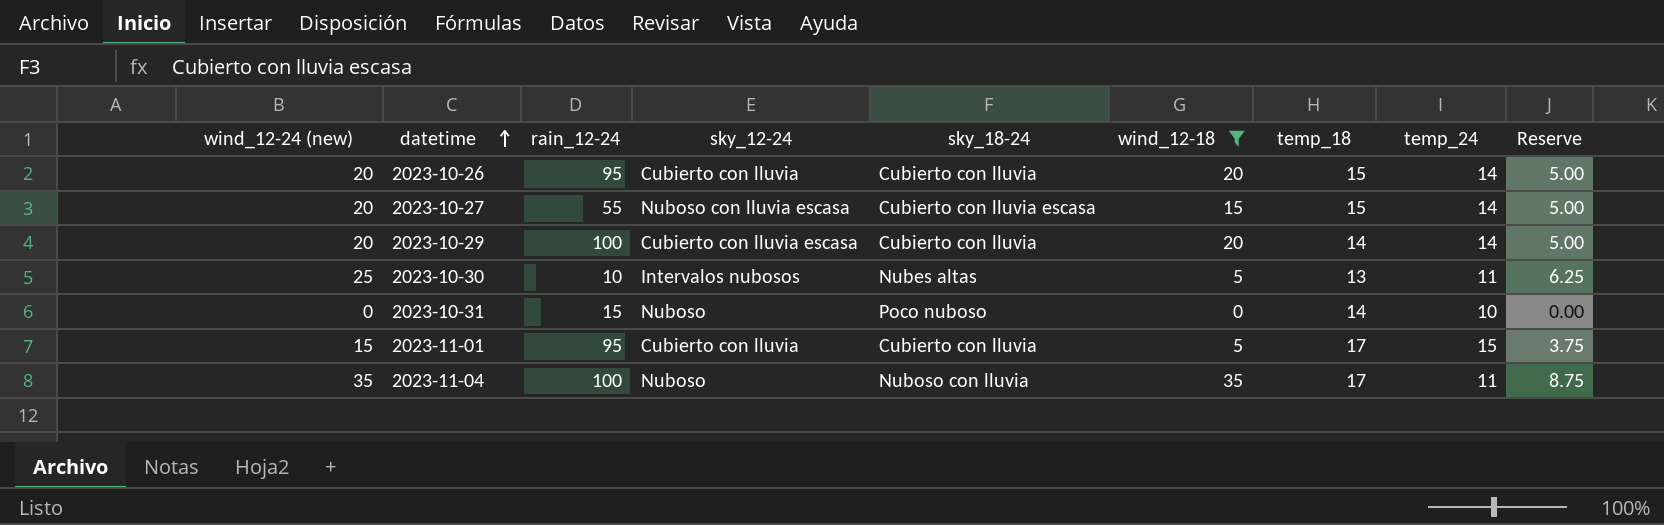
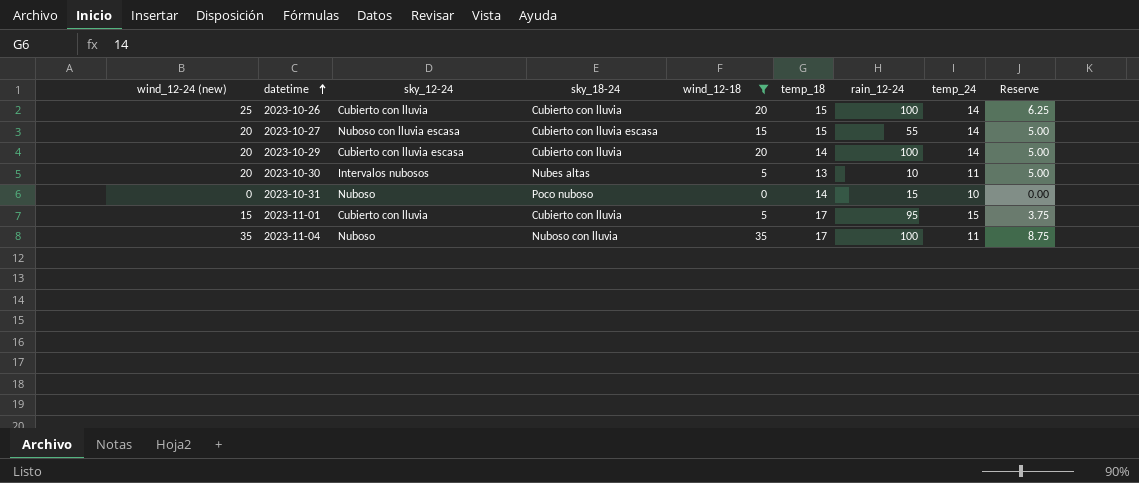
column rain_12-24 | position: 3 -> 7
2023-10-26 | wind_12-24 (new): 20 -> 25
2023-10-26 | rain_12-24: 95 -> 100
2023-10-26 | Reserve: 5.00 -> 6.25
2023-10-30 | wind_12-24 (new): 25 -> 20
2023-10-30 | Reserve: 6.25 -> 5.00

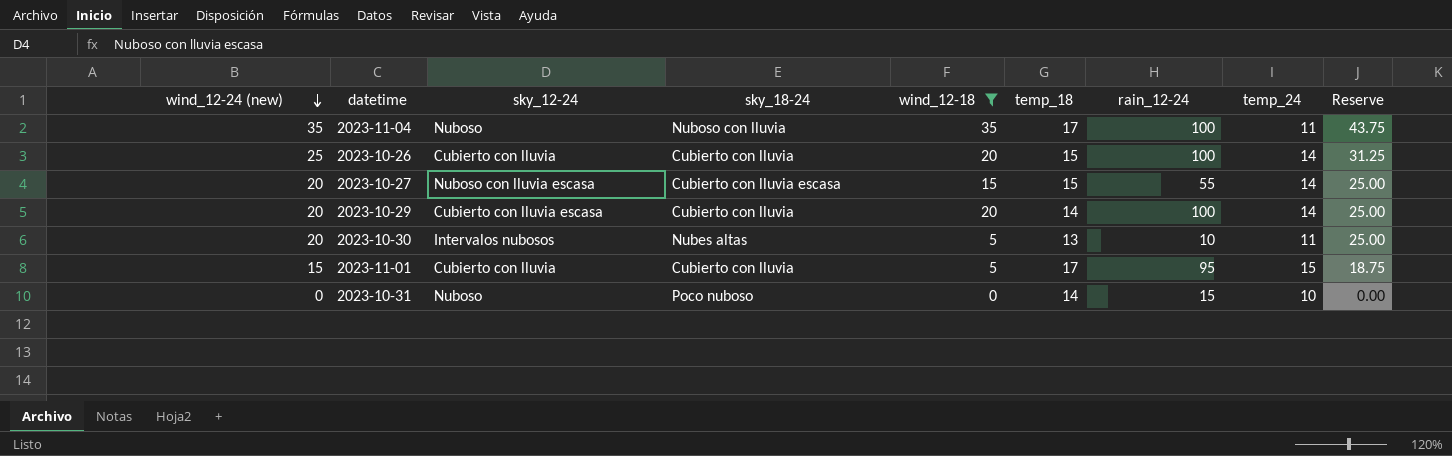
row order: datetime ascending -> wind_12-24 (new) descending
column Reserve | formula: [wind_12-24 (new)] * 0.25 -> [wind_12-24 (new)] * 1.25

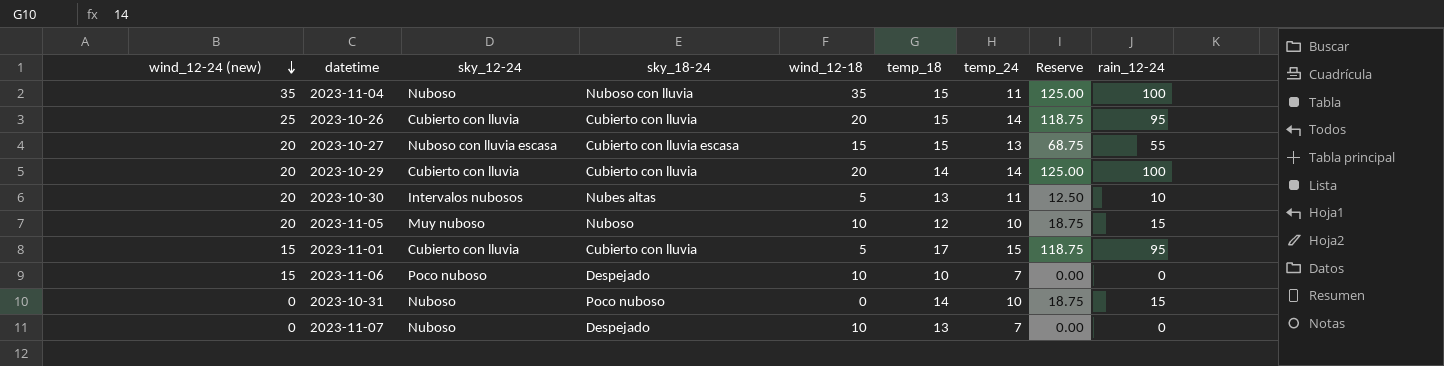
filter: wind_12-18 != 10 -> none
column Reserve | formula: [wind_12-24 (new)] * 1.25 -> [rain_12-24] * 1.25
column rain_12-24 | position: 7 -> 9
2023-11-04 | temp_18: 17 -> 15
2023-10-26 | rain_12-24: 100 -> 95
2023-10-27 | temp_24: 14 -> 13
2023-10-29 | sky_12-24: Cubierto con lluvia escasa -> Cubierto con lluvia

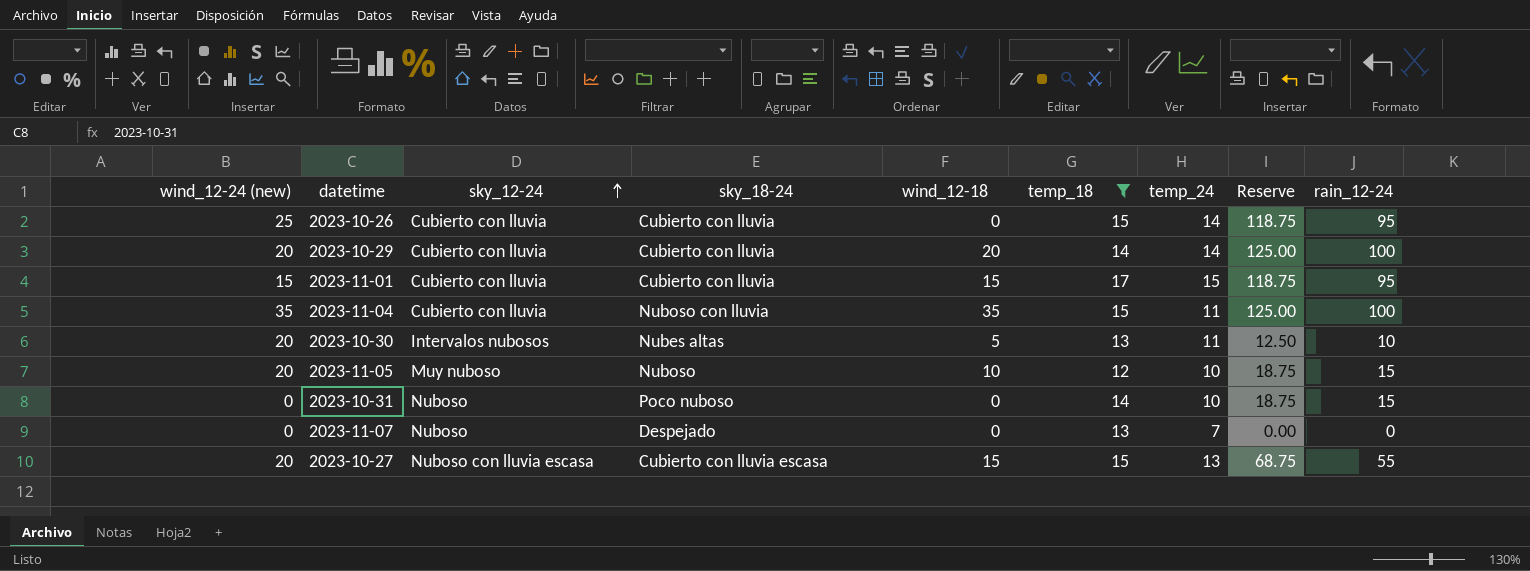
filter: none -> temp_18 != 10
row order: wind_12-24 (new) descending -> sky_12-24 ascending
2023-10-26 | wind_12-18: 20 -> 0
2023-11-01 | wind_12-18: 5 -> 15
2023-11-04 | sky_12-24: Nuboso -> Cubierto con lluvia
2023-11-07 | wind_12-18: 10 -> 0

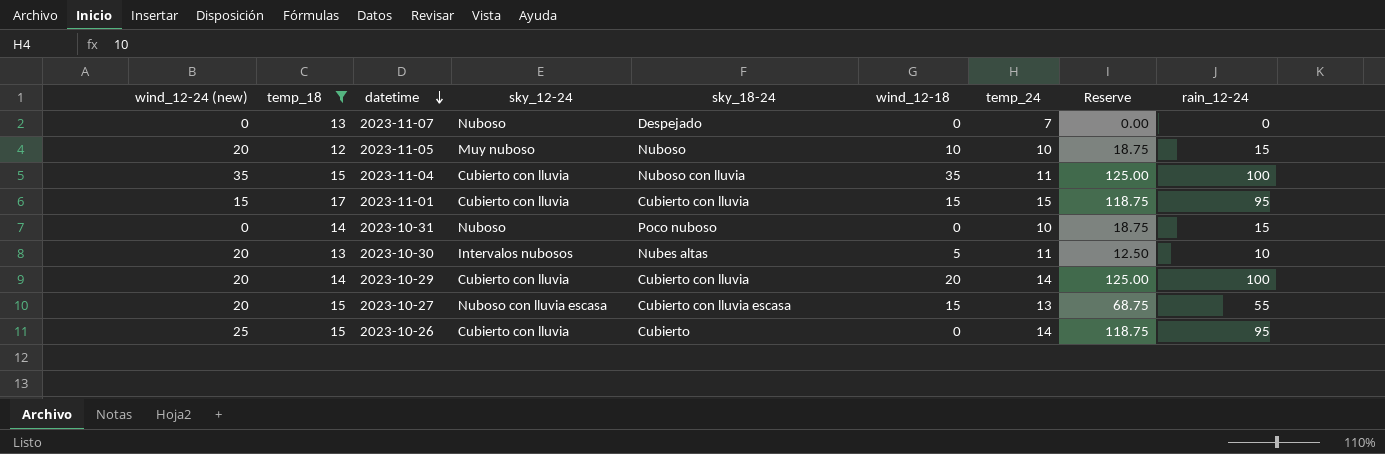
row order: sky_12-24 ascending -> datetime descending
column temp_18 | position: 6 -> 2
2023-10-26 | sky_18-24: Cubierto con lluvia -> Cubierto

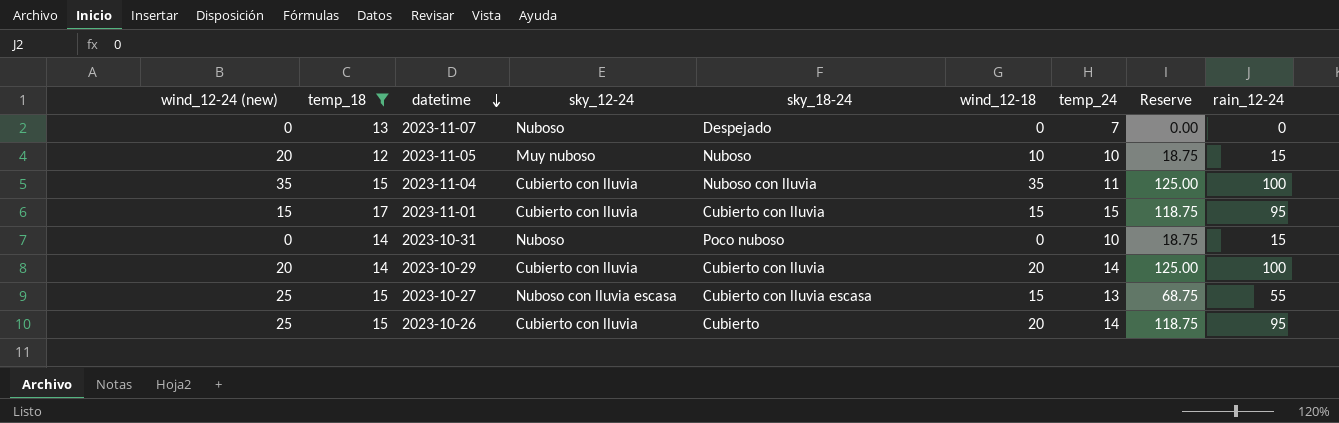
row 2023-10-30: 20 | 13 | Intervalos nubosos | Nubes altas | 5 | 11 | 12.50 | 10 -> none
2023-10-27 | wind_12-24 (new): 20 -> 25
2023-10-26 | wind_12-18: 0 -> 20

